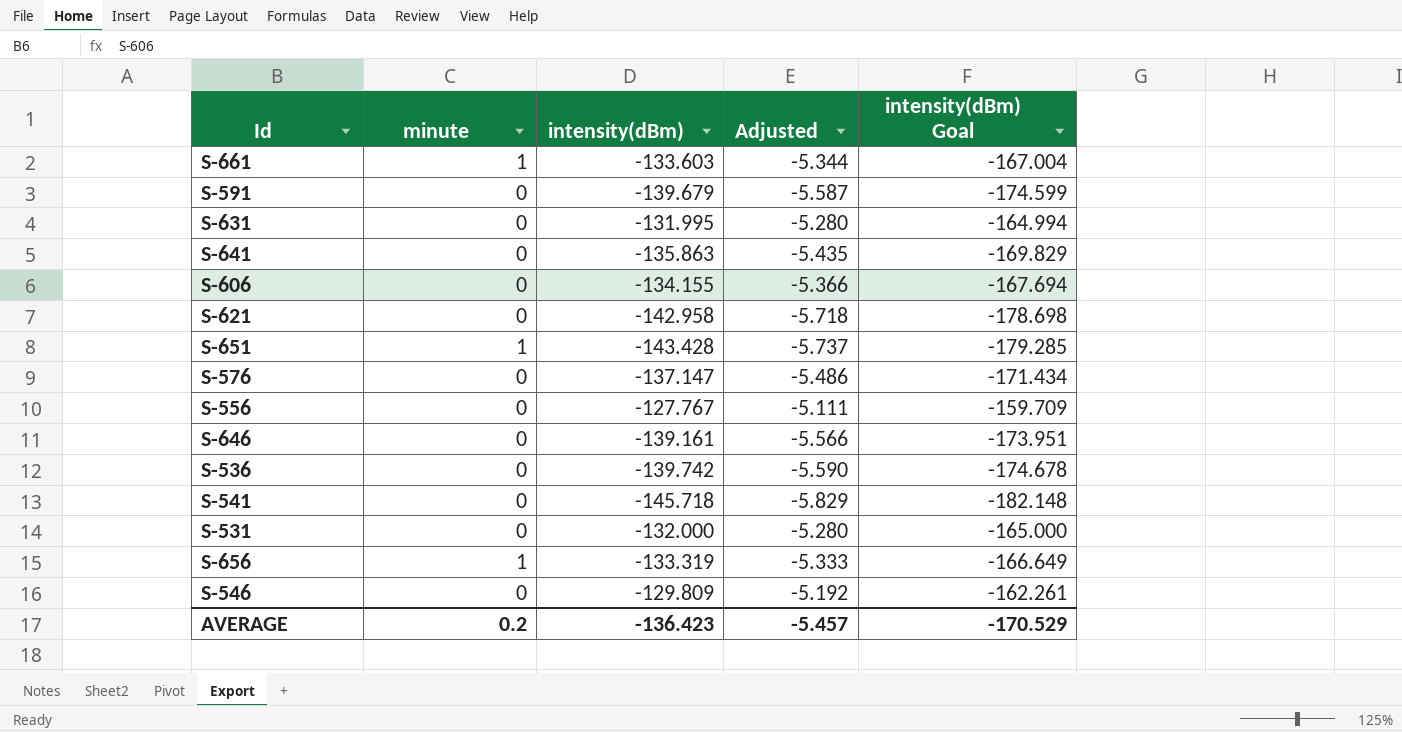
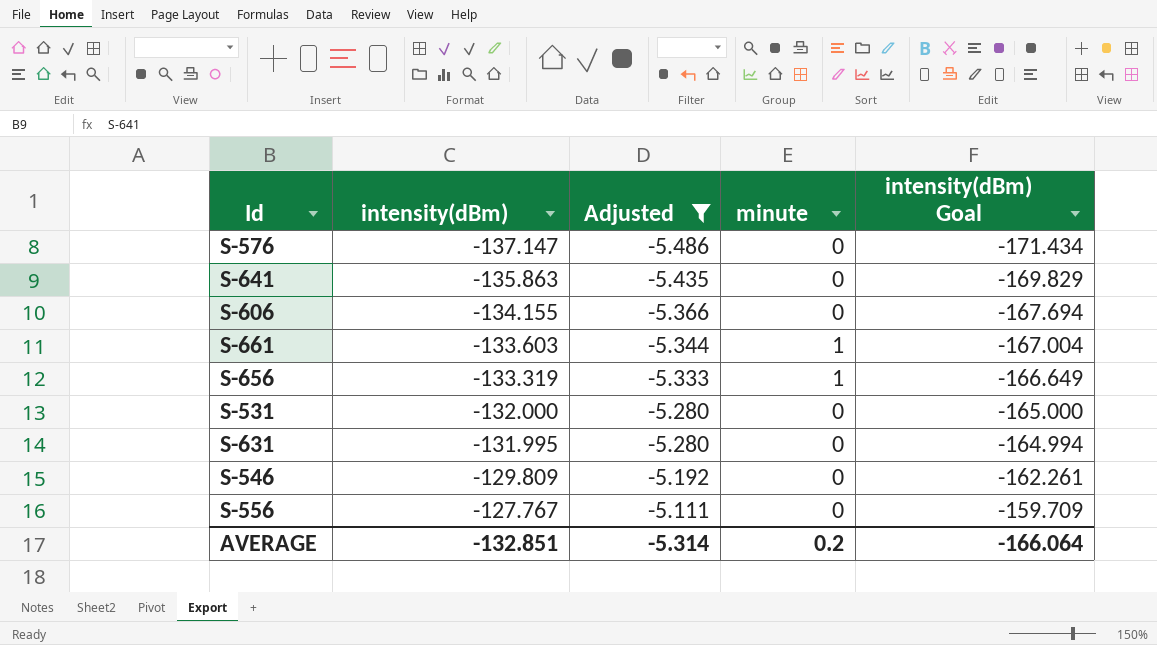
filter: none -> Adjusted >= -5.486
row order: none -> intensity(dBm) ascending
column minute | position: 2 -> 4
AVERAGE | intensity(dBm): -136.423 -> -132.851
AVERAGE | Adjusted: -5.457 -> -5.314
AVERAGE | intensity(dBm) Goal: -170.529 -> -166.064

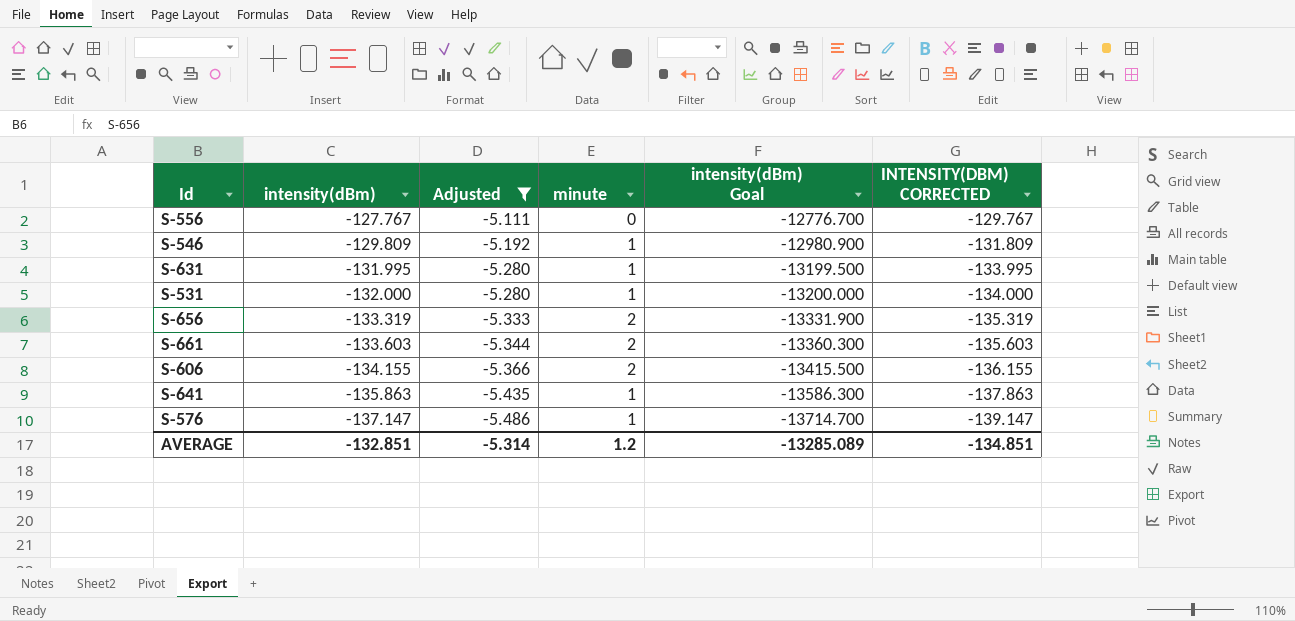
row order: intensity(dBm) ascending -> intensity(dBm) descending
column intensity(dBm) Goal | formula: [intensity(dBm)] * 1.25 -> [intensity(dBm)] * 100
column INTENSITY(DBM) CORRECTED | formula: none -> [intensity(dBm)] - 2
S-546 | minute: 0 -> 1
S-631 | minute: 0 -> 1
S-531 | minute: 0 -> 1
S-656 | minute: 1 -> 2
S-661 | minute: 1 -> 2
S-606 | minute: 0 -> 2
S-641 | minute: 0 -> 1
S-576 | minute: 0 -> 1
AVERAGE | minute: 0.2 -> 1.2
AVERAGE | intensity(dBm) Goal: -166.064 -> -13285.089

